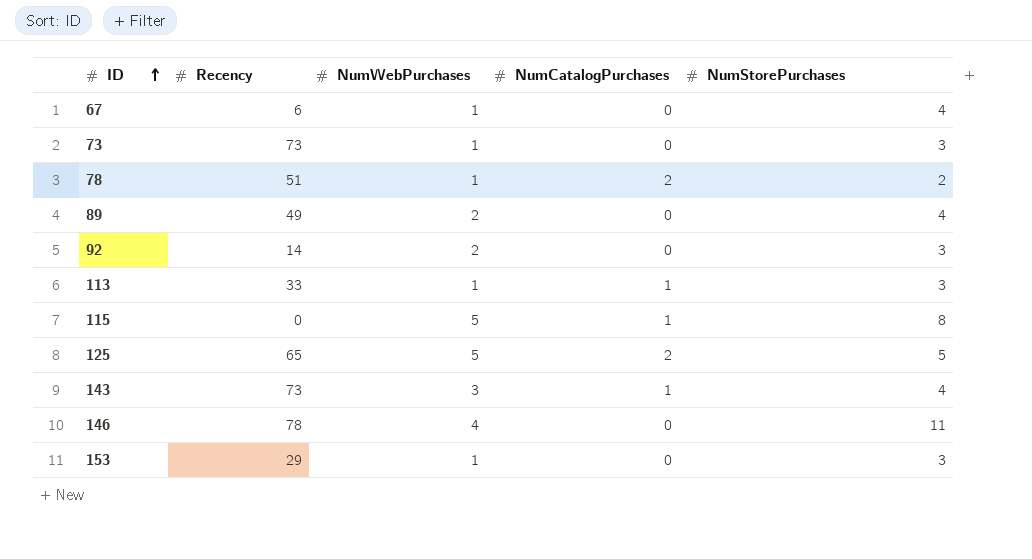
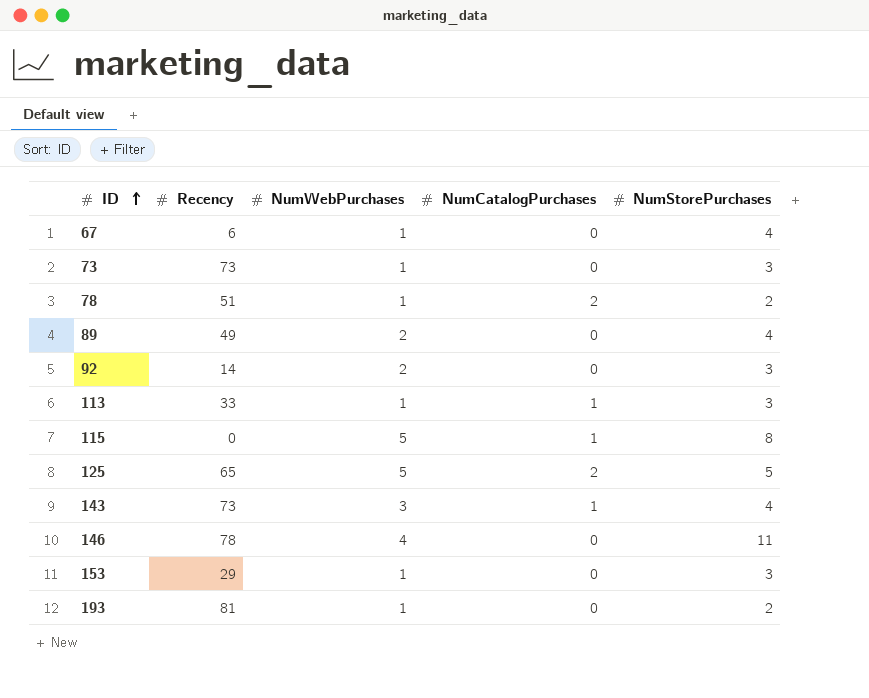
row 193: none -> 81 | 1 | 0 | 2

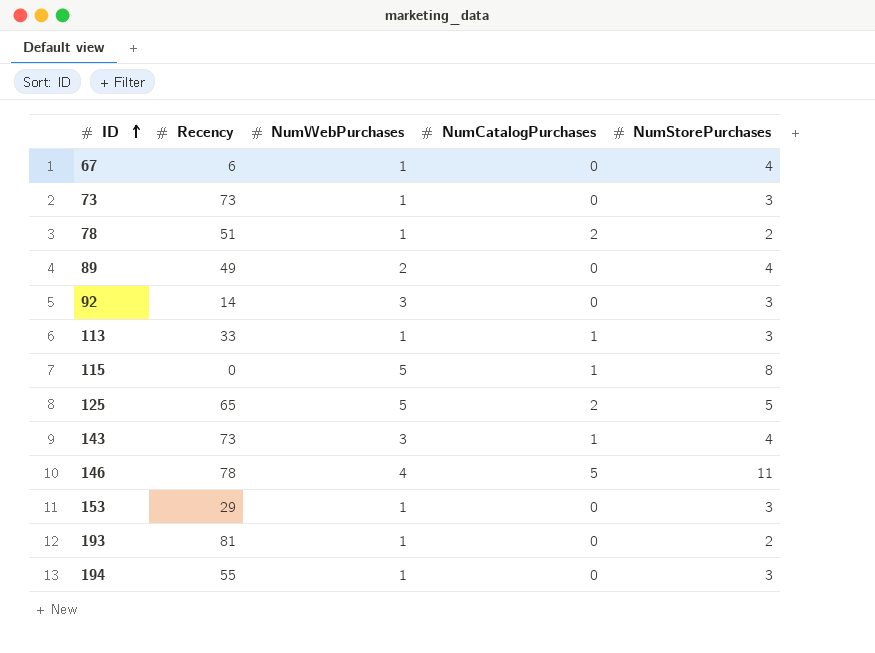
92 | NumWebPurchases: 2 -> 3
146 | NumCatalogPurchases: 0 -> 5
row 194: none -> 55 | 1 | 0 | 3

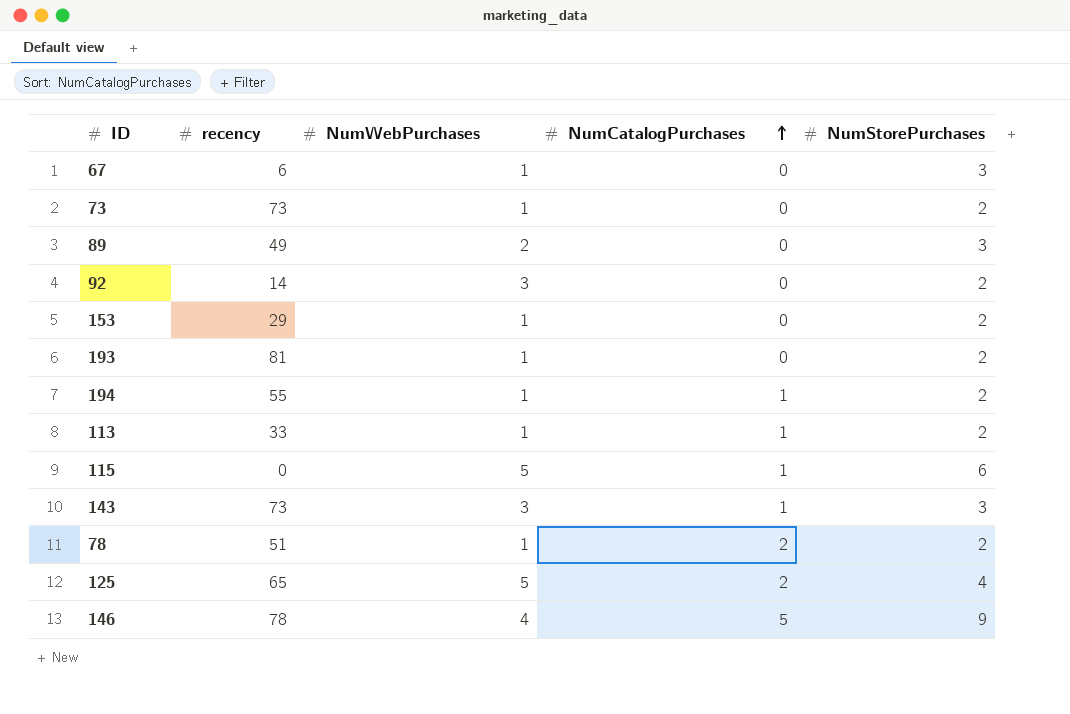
row order: ID ascending -> NumCatalogPurchases ascending
column name: Recency -> recency
67 | NumStorePurchases: 4 -> 3
73 | NumStorePurchases: 3 -> 2
89 | NumStorePurchases: 4 -> 3
92 | NumStorePurchases: 3 -> 2
153 | NumStorePurchases: 3 -> 2
194 | NumCatalogPurchases: 0 -> 1
194 | NumStorePurchases: 3 -> 2
113 | NumStorePurchases: 3 -> 2
115 | NumStorePurchases: 8 -> 6
143 | NumStorePurchases: 4 -> 3
125 | NumStorePurchases: 5 -> 4
146 | NumStorePurchases: 11 -> 9

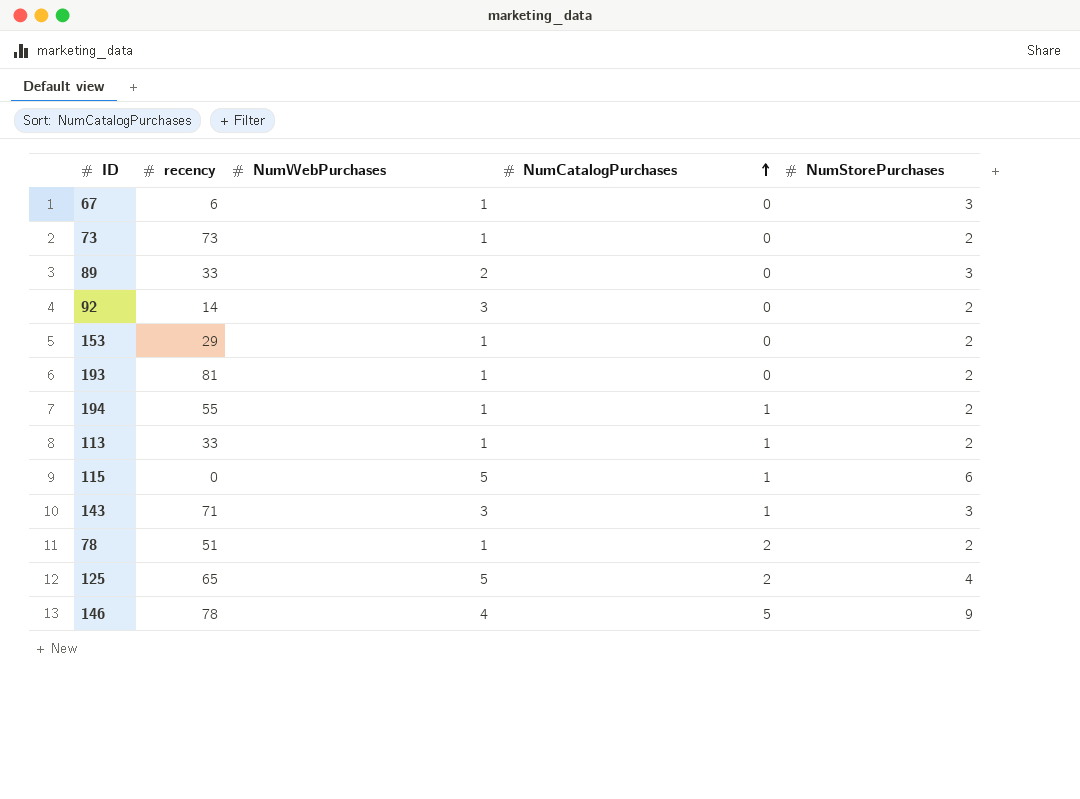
89 | recency: 49 -> 33
143 | recency: 73 -> 71

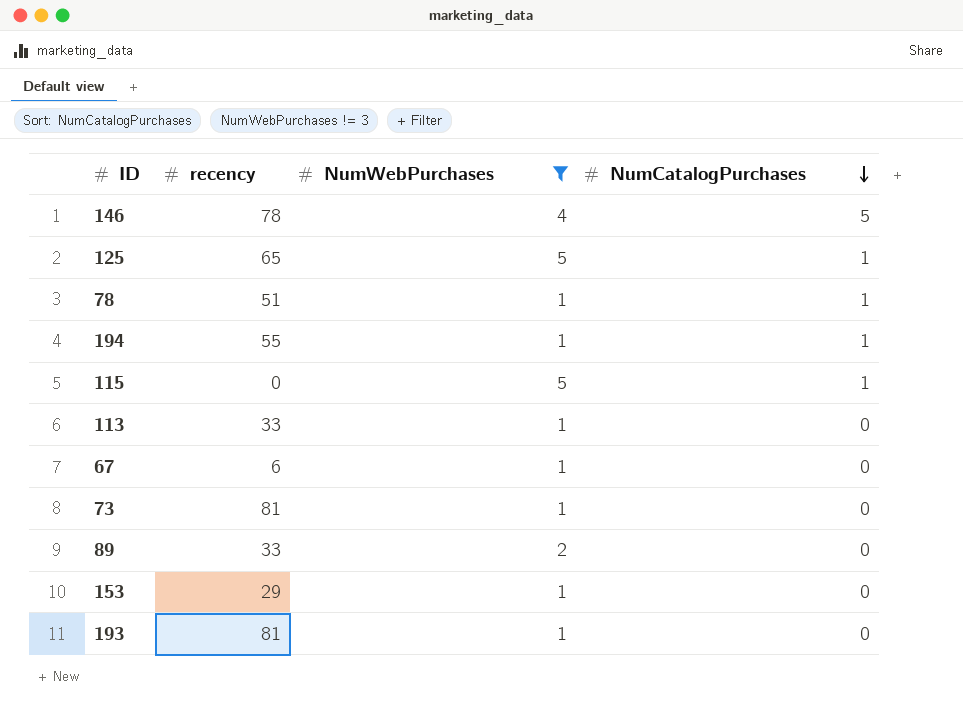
filter: none -> NumWebPurchases != 3
row order: NumCatalogPurchases ascending -> NumCatalogPurchases descending
column NumStorePurchases | position: 5 -> none
125 | NumCatalogPurchases: 2 -> 1
78 | NumCatalogPurchases: 2 -> 1
113 | NumCatalogPurchases: 1 -> 0
73 | recency: 73 -> 81

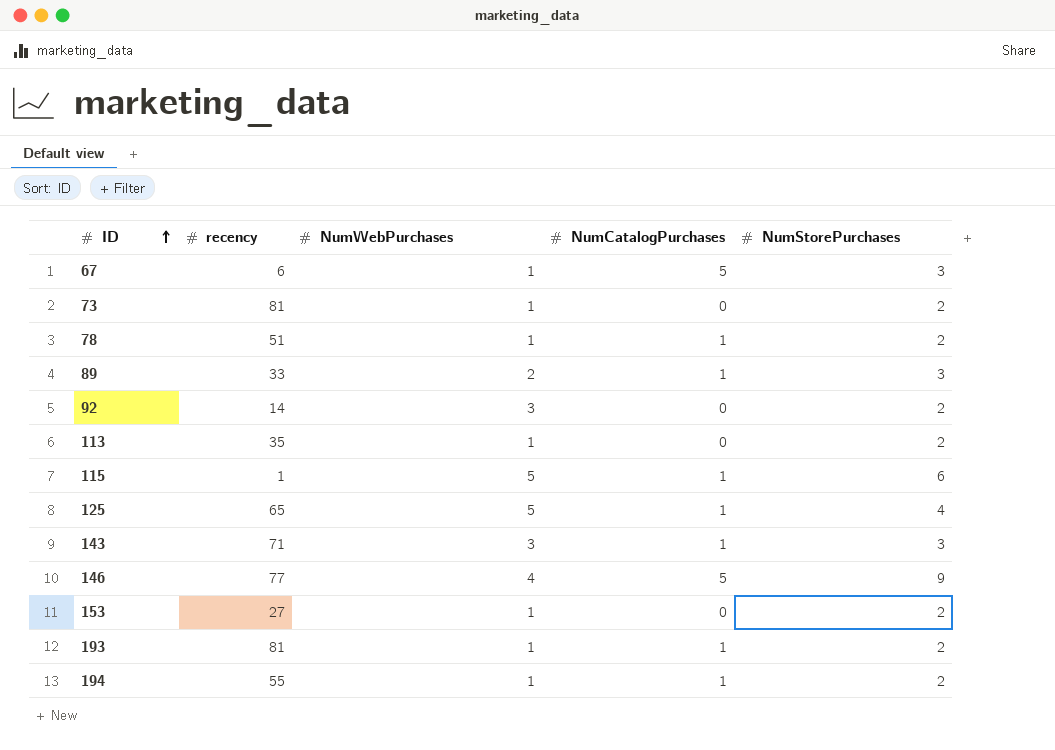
filter: NumWebPurchases != 3 -> none
row order: NumCatalogPurchases descending -> ID ascending
column NumStorePurchases | position: none -> 5
67 | NumCatalogPurchases: 0 -> 5
89 | NumCatalogPurchases: 0 -> 1
113 | recency: 33 -> 35
115 | recency: 0 -> 1
146 | recency: 78 -> 77
153 | recency: 29 -> 27
193 | NumCatalogPurchases: 0 -> 1

